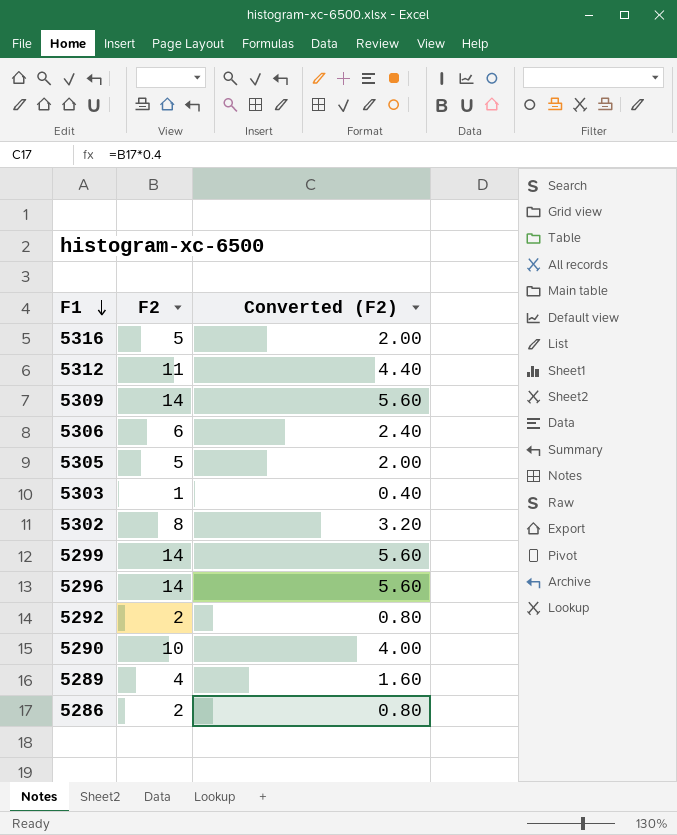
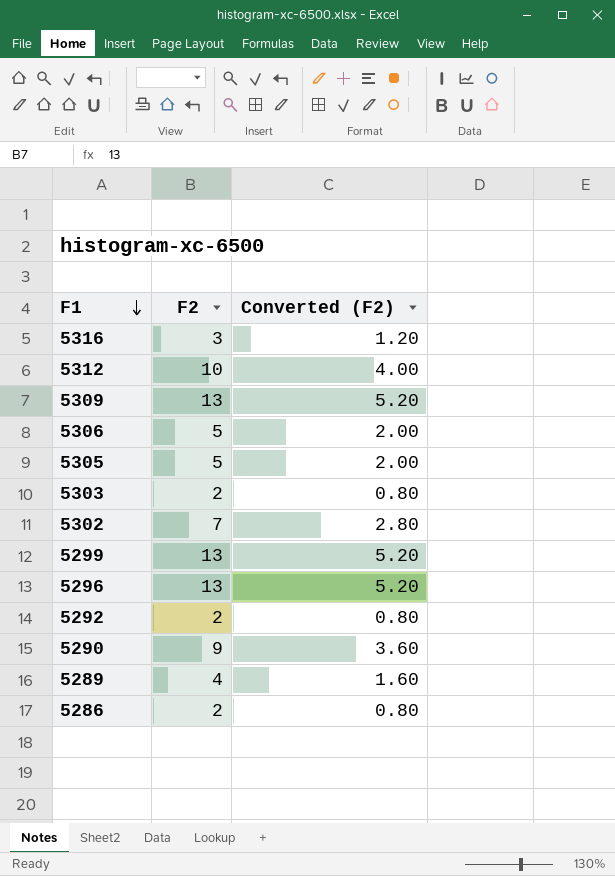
5316 | F2: 5 -> 3
5316 | Converted (F2): 2.00 -> 1.20
5312 | F2: 11 -> 10
5312 | Converted (F2): 4.40 -> 4.00
5309 | F2: 14 -> 13
5309 | Converted (F2): 5.60 -> 5.20
5306 | F2: 6 -> 5
5306 | Converted (F2): 2.40 -> 2.00
5303 | F2: 1 -> 2
5303 | Converted (F2): 0.40 -> 0.80
5302 | F2: 8 -> 7
5302 | Converted (F2): 3.20 -> 2.80
5299 | F2: 14 -> 13
5299 | Converted (F2): 5.60 -> 5.20
5296 | F2: 14 -> 13
5296 | Converted (F2): 5.60 -> 5.20
5290 | F2: 10 -> 9
5290 | Converted (F2): 4.00 -> 3.60

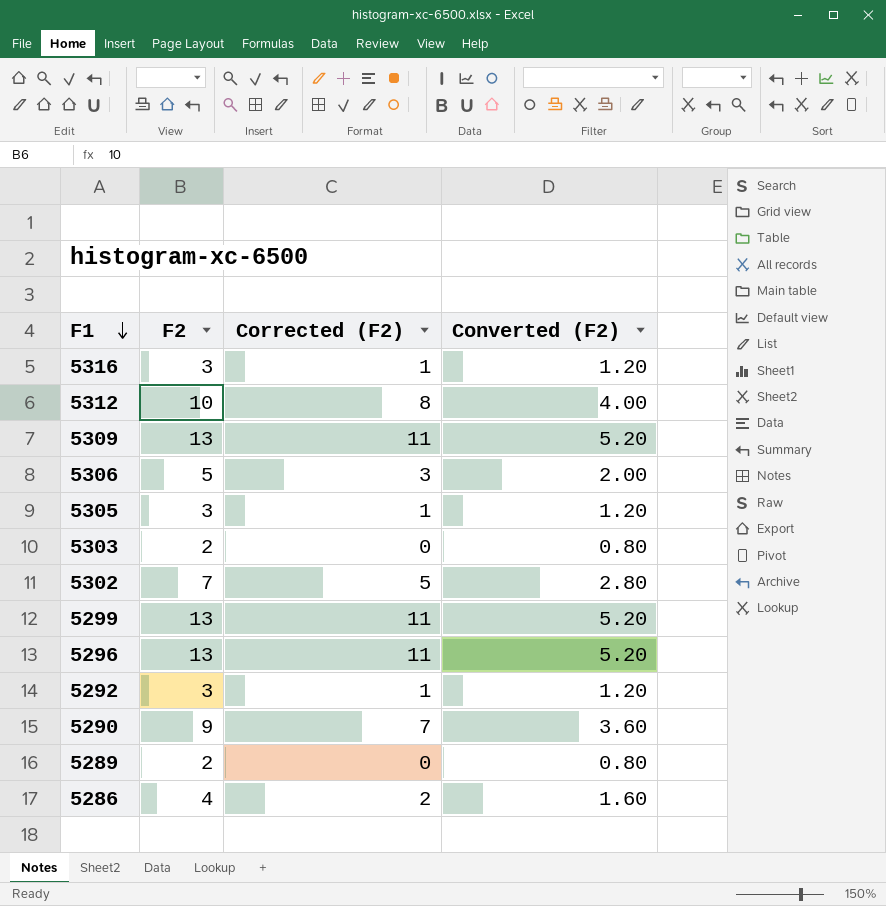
column Corrected (F2) | formula: none -> [F2] - 2
5305 | F2: 5 -> 3
5305 | Converted (F2): 2.00 -> 1.20
5292 | F2: 2 -> 3
5292 | Converted (F2): 0.80 -> 1.20
5289 | F2: 4 -> 2
5289 | Converted (F2): 1.60 -> 0.80
5286 | F2: 2 -> 4
5286 | Converted (F2): 0.80 -> 1.60

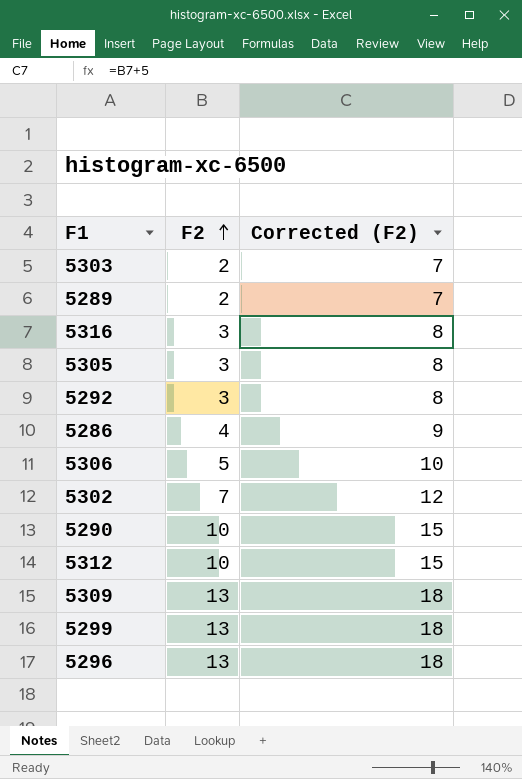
row order: F1 descending -> F2 ascending
column Converted (F2) | formula: [F2] * 0.4 -> none
column Corrected (F2) | formula: [F2] - 2 -> [F2] + 5
5290 | F2: 9 -> 10

